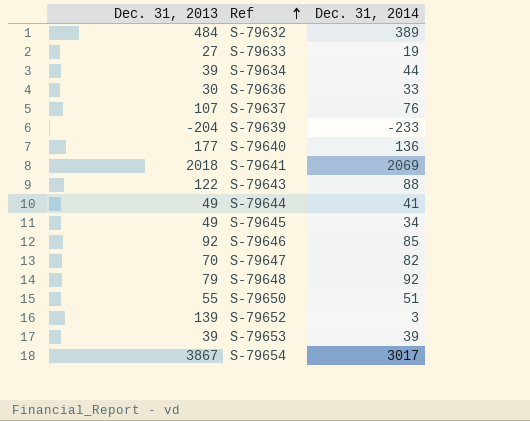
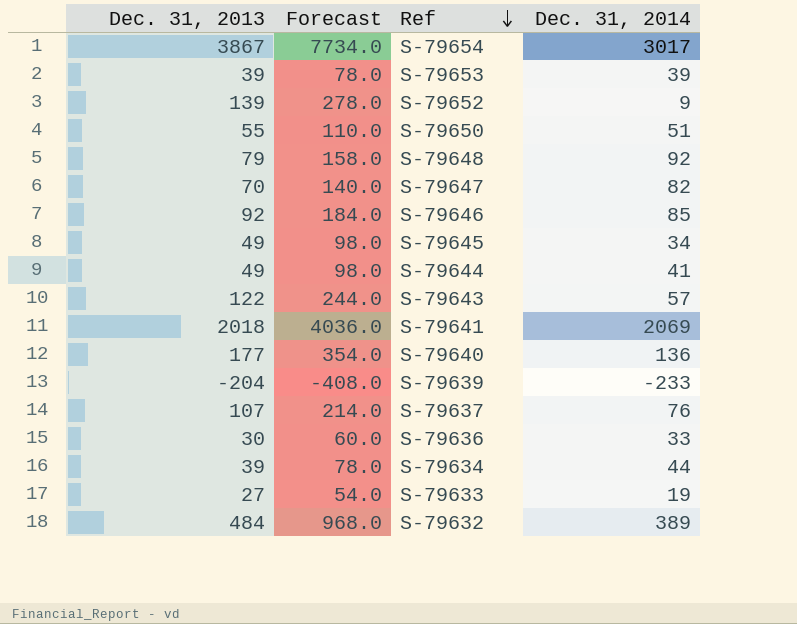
row order: Ref ascending -> Ref descending
column Forecast | formula: none -> [Dec. 31, 2013] * 2
S-79652 | Dec. 31, 2014: 3 -> 9
S-79643 | Dec. 31, 2014: 88 -> 57

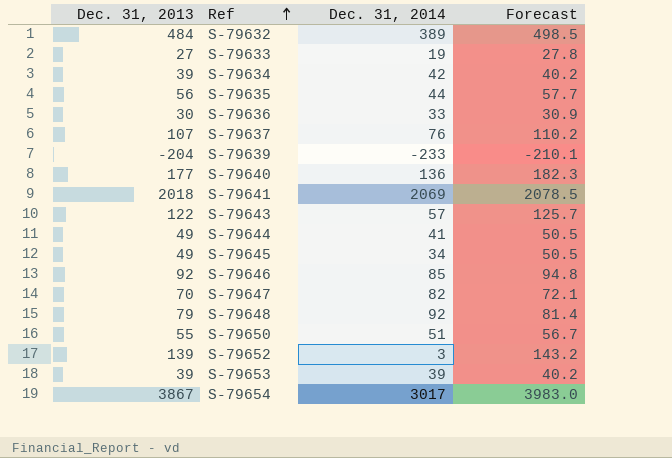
row order: Ref descending -> Ref ascending
column Forecast | formula: [Dec. 31, 2013] * 2 -> [Dec. 31, 2013] * 1.03
column Forecast | position: 2 -> 4
S-79634 | Dec. 31, 2014: 44 -> 42
row S-79635: none -> 56 | 44 | 57.7
S-79652 | Dec. 31, 2014: 9 -> 3

